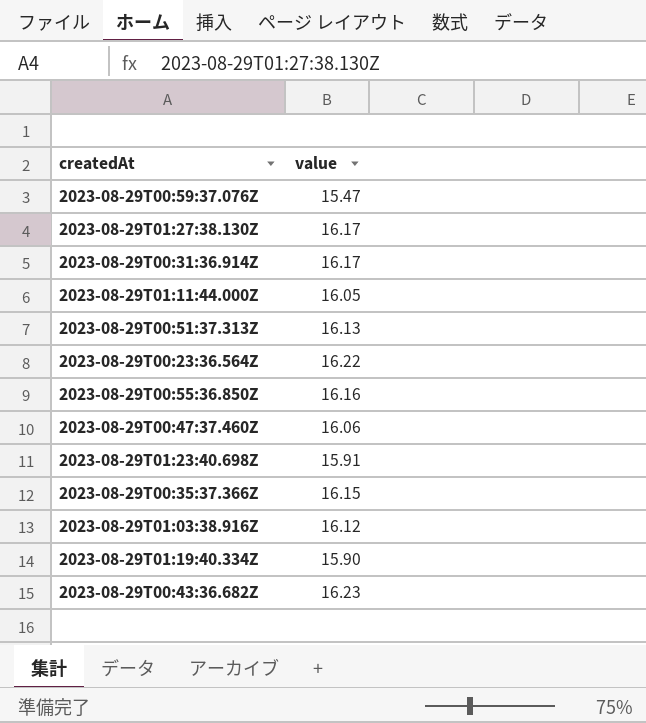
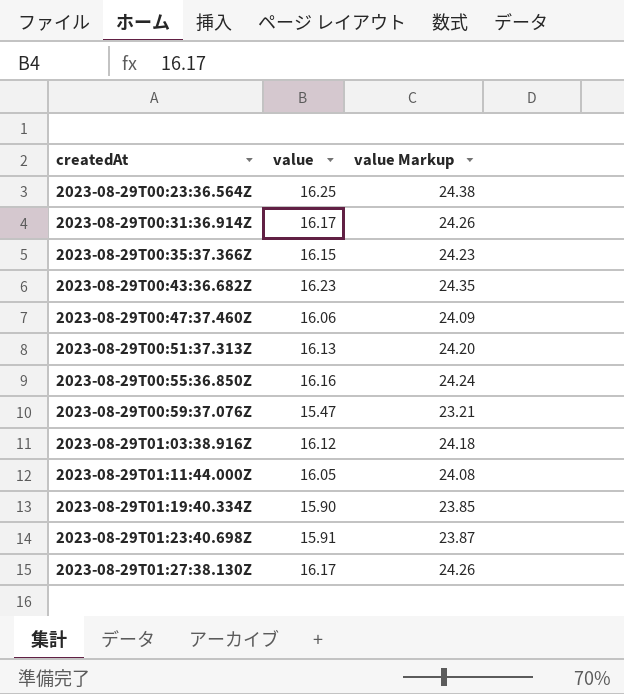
row order: none -> createdAt ascending
column value Markup | formula: none -> [value] * 1.5
2023-08-29T00:23:36.564Z | value: 16.22 -> 16.25

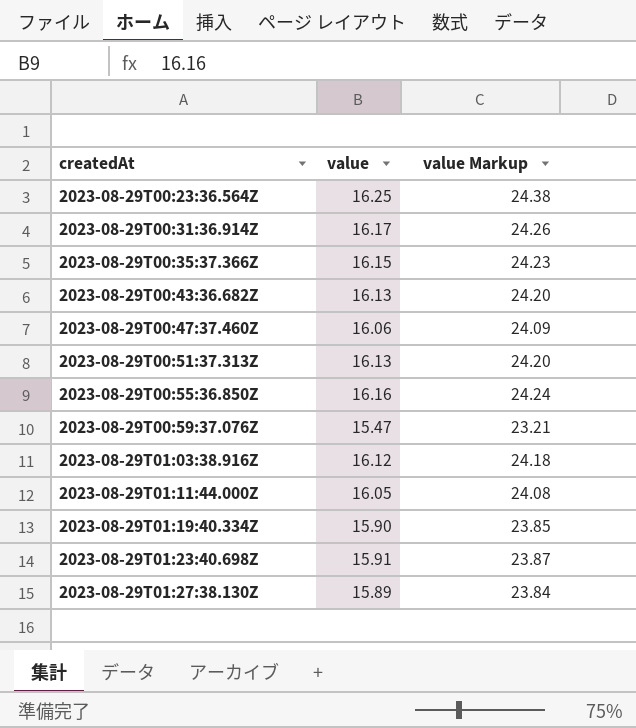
2023-08-29T00:43:36.682Z | value: 16.23 -> 16.13
2023-08-29T00:43:36.682Z | value Markup: 24.35 -> 24.20
2023-08-29T01:27:38.130Z | value: 16.17 -> 15.89
2023-08-29T01:27:38.130Z | value Markup: 24.26 -> 23.84

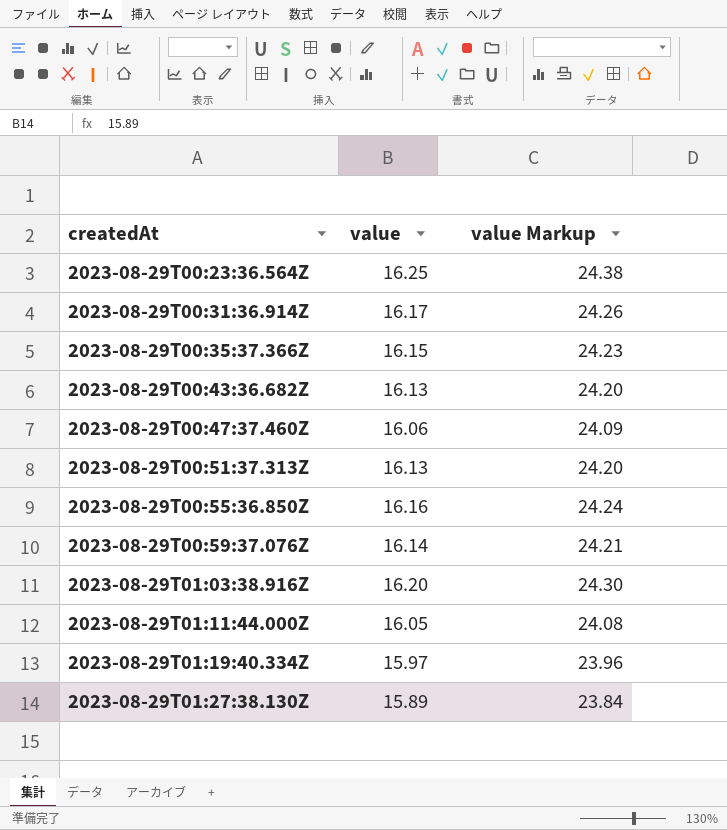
row 2023-08-29T01:23:40.698Z: 15.91 | 23.87 -> none
2023-08-29T00:59:37.076Z | value: 15.47 -> 16.14
2023-08-29T00:59:37.076Z | value Markup: 23.21 -> 24.21
2023-08-29T01:03:38.916Z | value: 16.12 -> 16.20
2023-08-29T01:03:38.916Z | value Markup: 24.18 -> 24.30
2023-08-29T01:19:40.334Z | value: 15.90 -> 15.97
2023-08-29T01:19:40.334Z | value Markup: 23.85 -> 23.96

